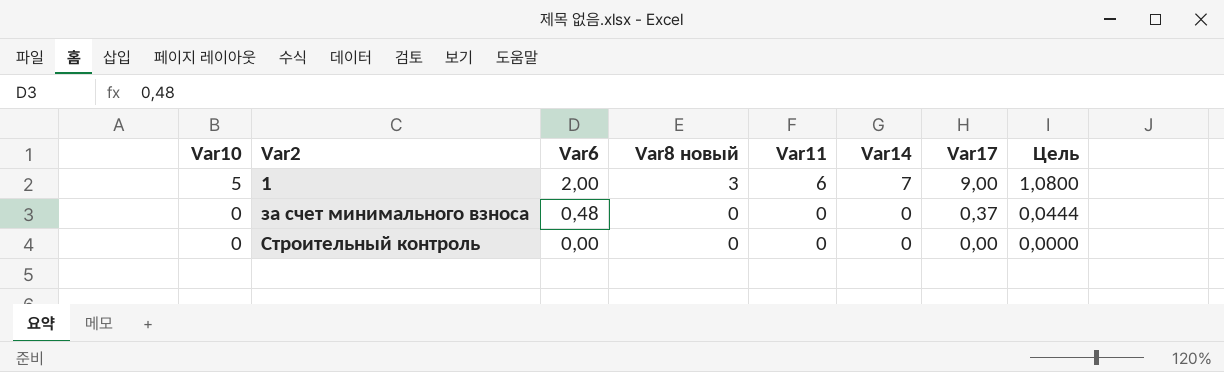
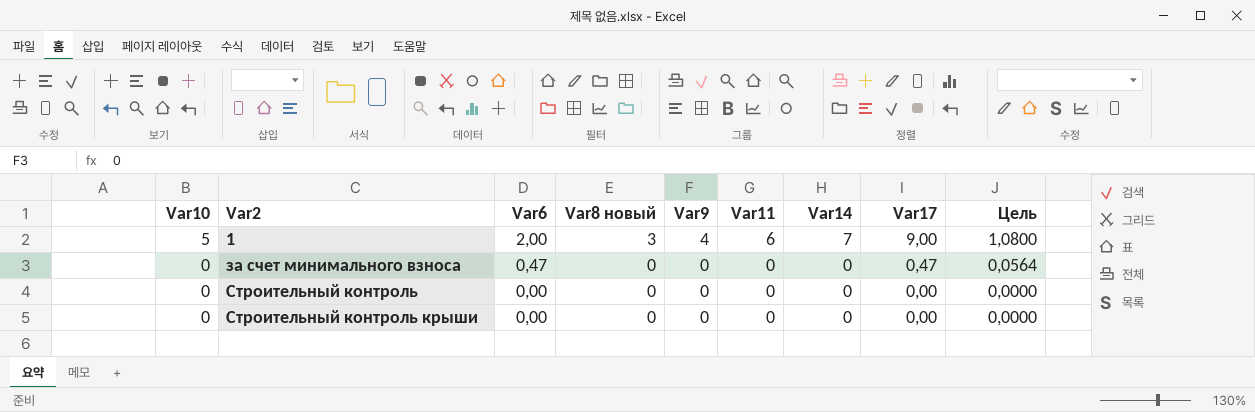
column Var9 | position: none -> 5
за счет минимального взноса | Var6: 0,48 -> 0,47
за счет минимального взноса | Var17: 0,37 -> 0,47
за счет минимального взноса | Цель: 0,0444 -> 0,0564
row Строительный контроль крыши: none -> 0 | 0,00 | 0 | 0 | 0 | 0 | 0,00 | 0,0000

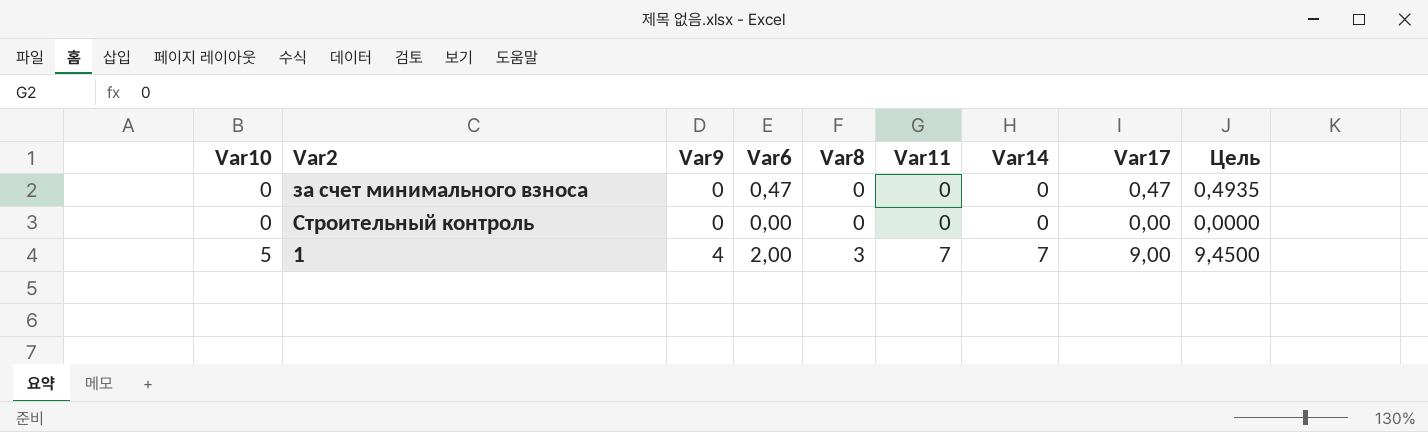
row order: Var10 descending -> Var10 ascending
column Var9 | position: 5 -> 3
column name: Var8 новый -> Var8
column Цель | formula: [Var17] * 0,12 -> [Var17] * 1,05
row Строительный контроль крыши: 0 | 0,00 | 0 | 0 | 0 | 0 | 0,00 | 0,0000 -> none
1 | Var11: 6 -> 7

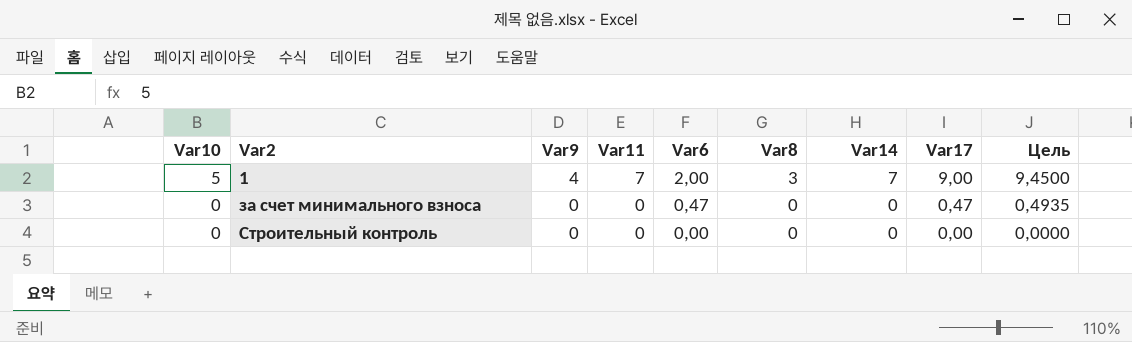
row order: Var10 ascending -> Var10 descending
column Var11 | position: 6 -> 4

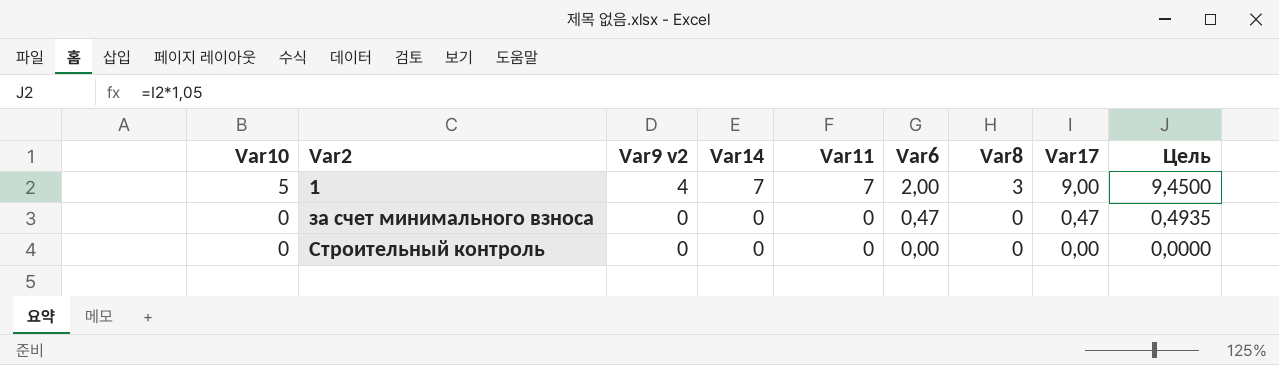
column name: Var9 -> Var9 v2
column Var14 | position: 7 -> 4

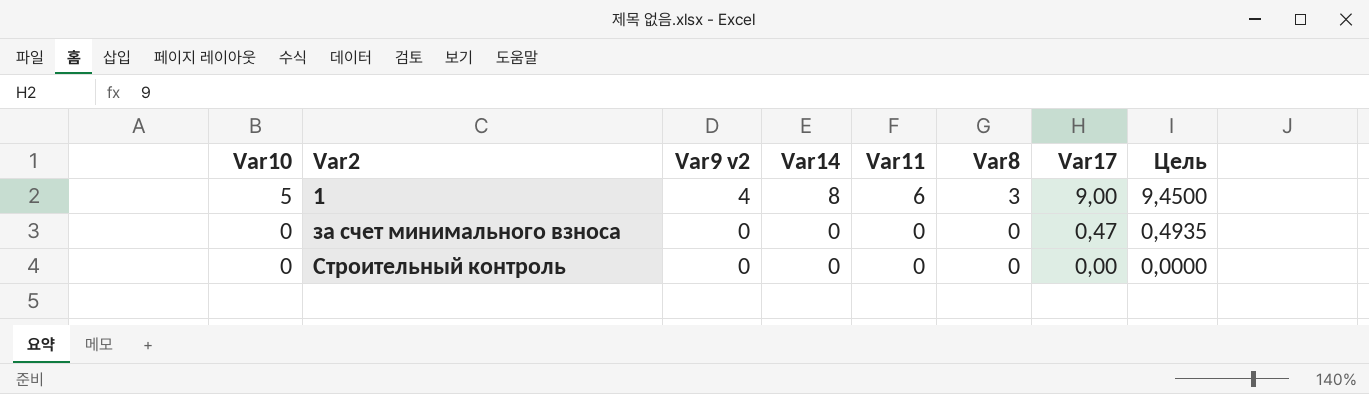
column Var6 | position: 6 -> none
1 | Var14: 7 -> 8
1 | Var11: 7 -> 6

